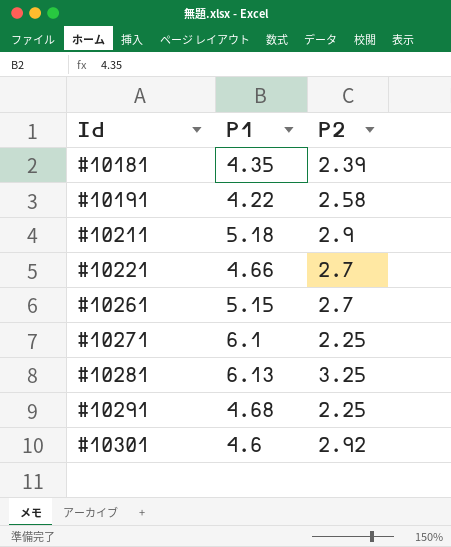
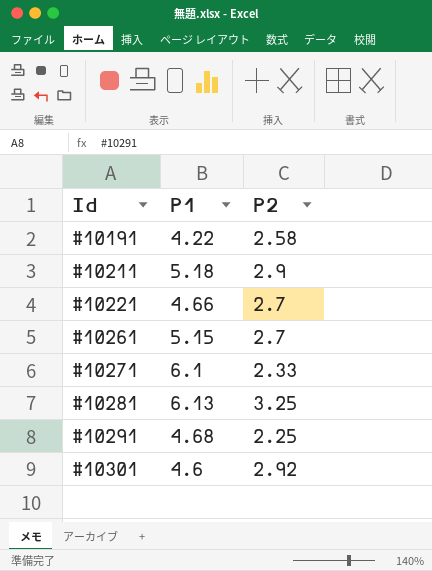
row #10181: 4.35 | 2.39 -> none
#10271 | P2: 2.25 -> 2.33

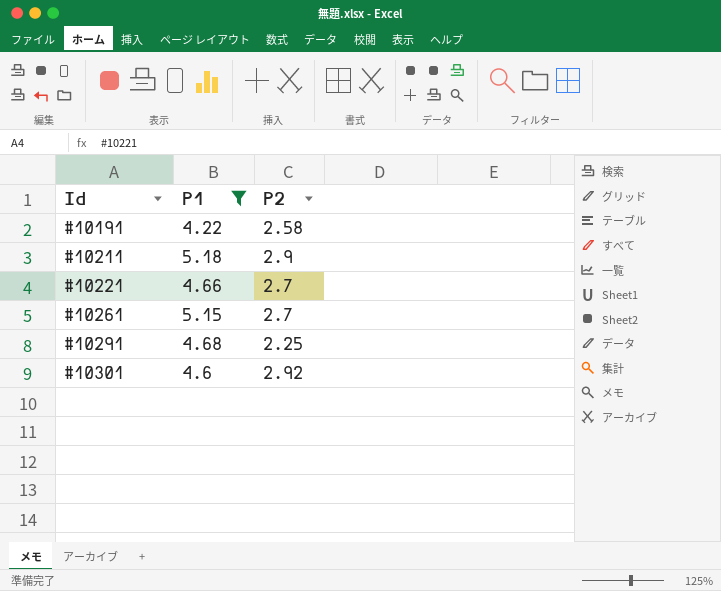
filter: none -> P1 <= 5.18

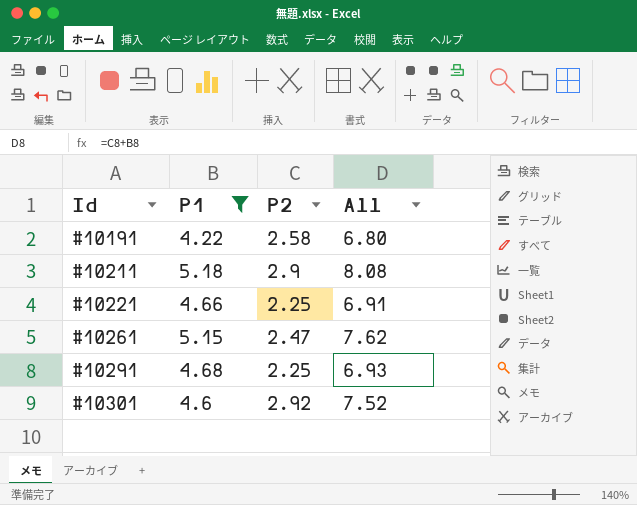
column All | formula: none -> [P1] + [P2]
#10221 | P2: 2.7 -> 2.25
#10261 | P2: 2.7 -> 2.47

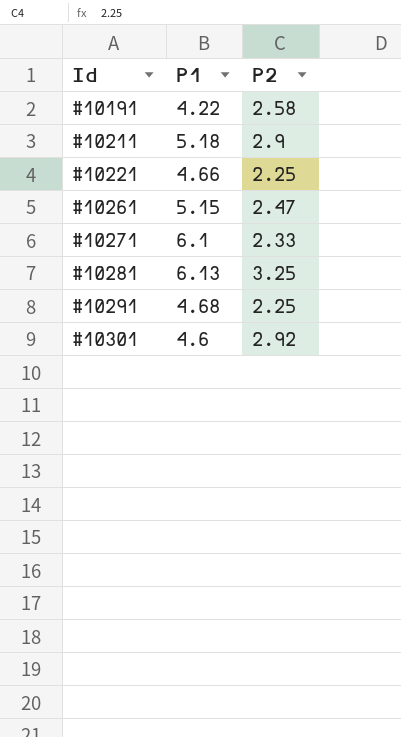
filter: P1 <= 5.18 -> none
column All | formula: [P1] + [P2] -> none

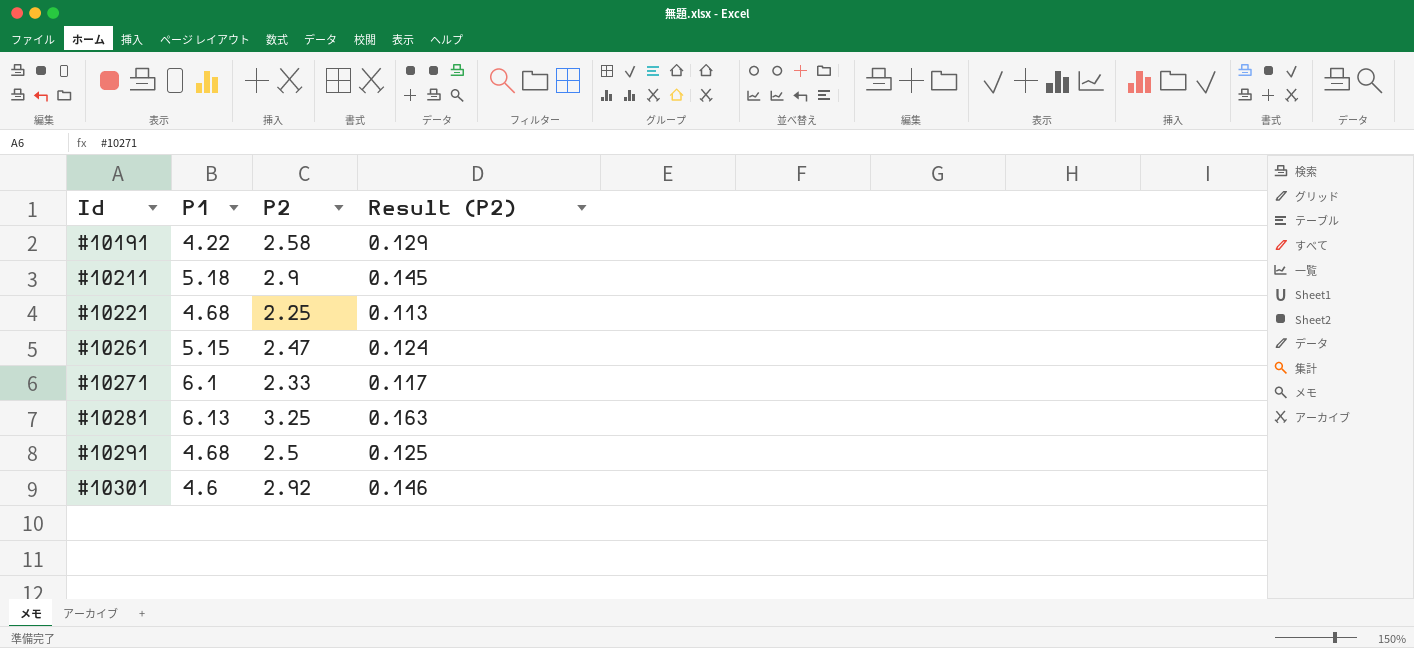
column Result (P2) | formula: none -> [P2] * 0.05
#10221 | P1: 4.66 -> 4.68
#10291 | P2: 2.25 -> 2.5

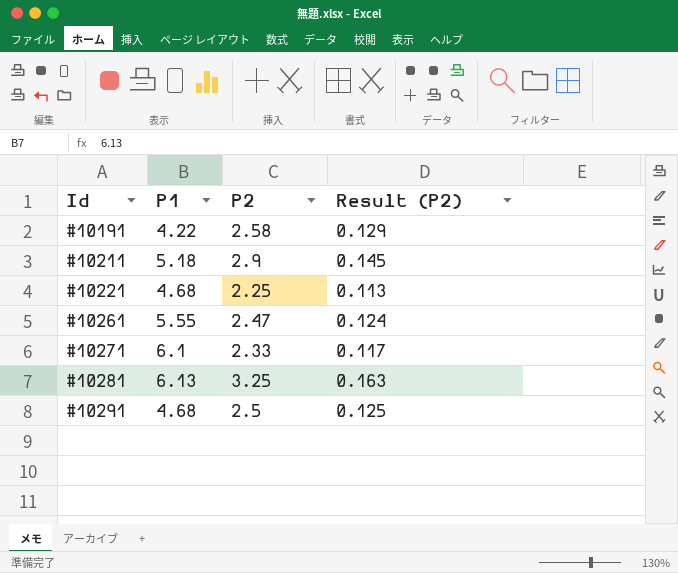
row #10301: 4.6 | 2.92 | 0.146 -> none
#10261 | P1: 5.15 -> 5.55

